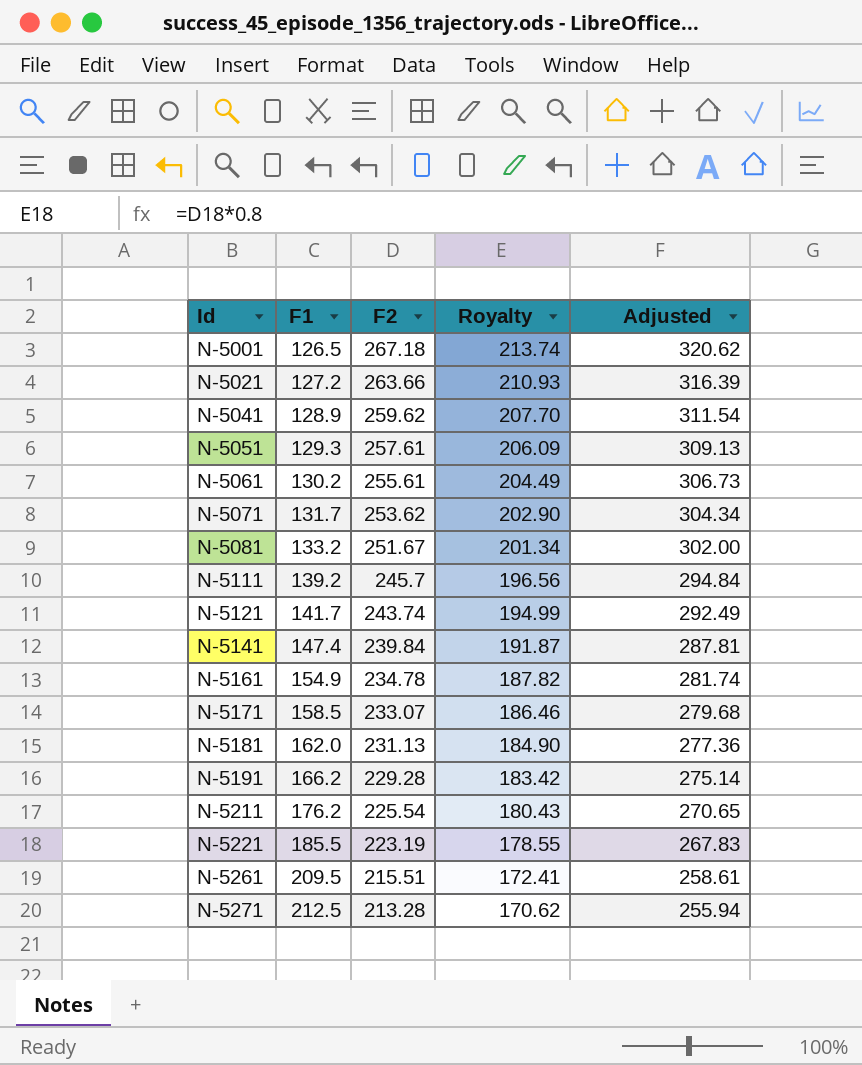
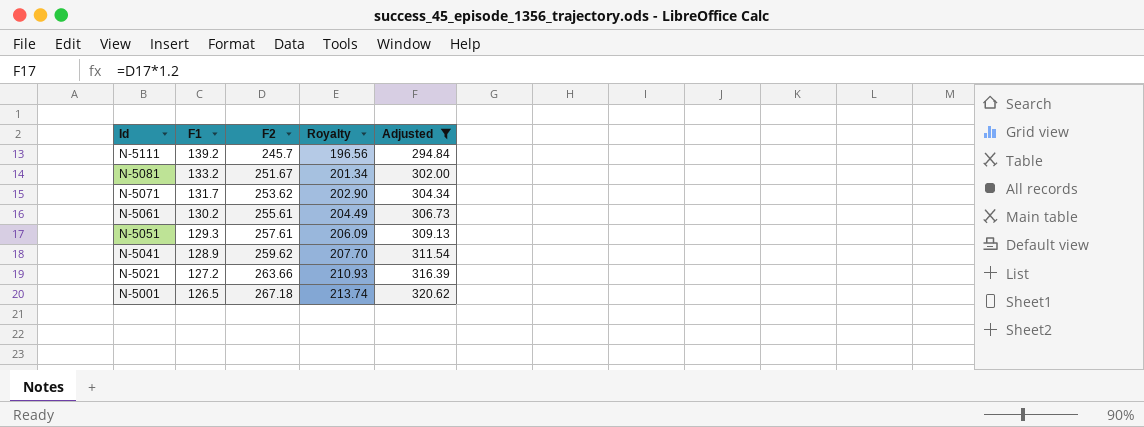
filter: none -> Adjusted >= 294.84
row order: Id ascending -> Id descending

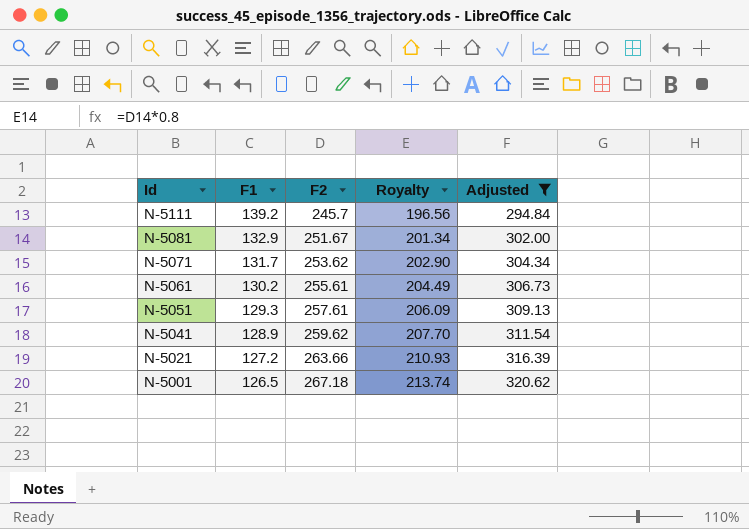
N-5081 | F1: 133.2 -> 132.9

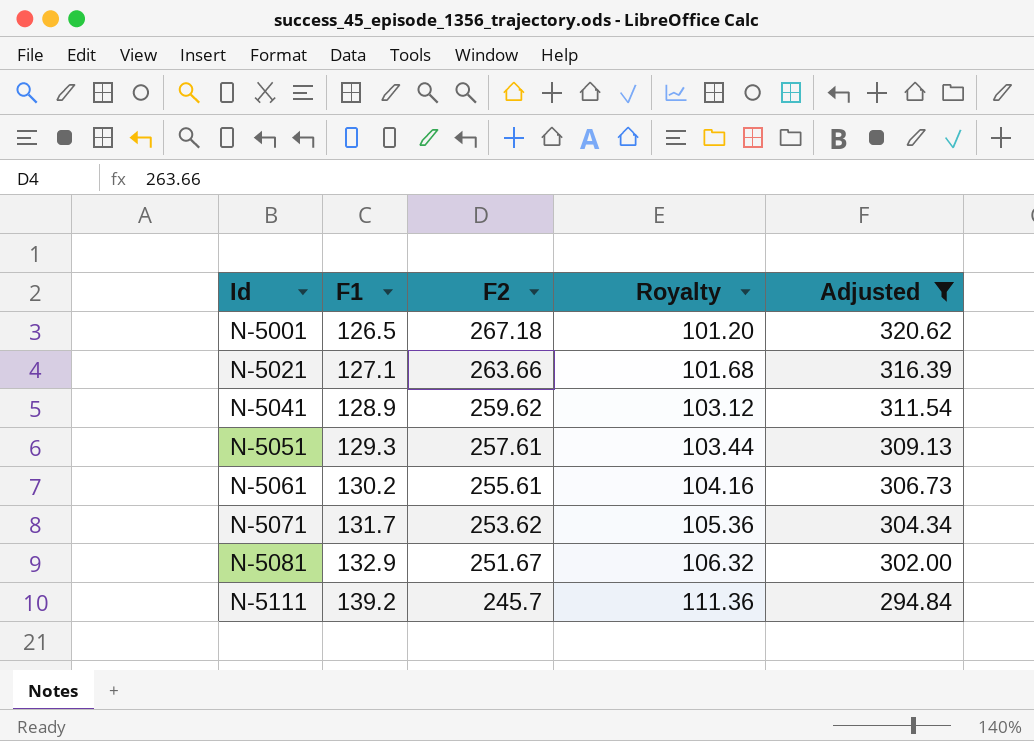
row order: Id descending -> Id ascending
column Royalty | formula: [F2] * 0.8 -> [F1] * 0.8
N-5021 | F1: 127.2 -> 127.1

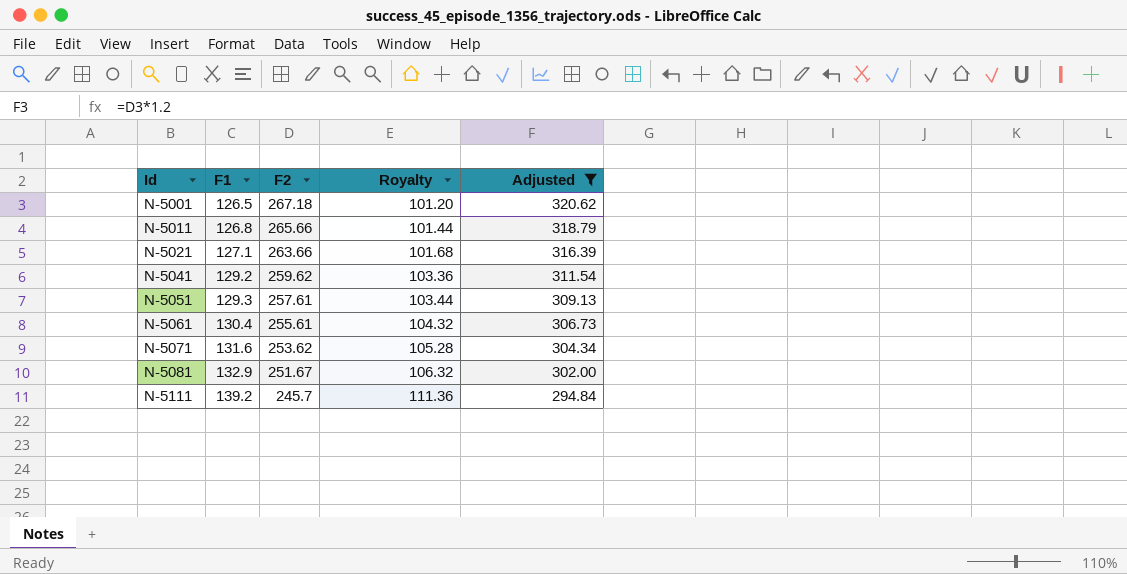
row N-5011: none -> 126.8 | 265.66 | 101.44 | 318.79
N-5041 | F1: 128.9 -> 129.2
N-5041 | Royalty: 103.12 -> 103.36
N-5061 | F1: 130.2 -> 130.4
N-5061 | Royalty: 104.16 -> 104.32
N-5071 | F1: 131.7 -> 131.6
N-5071 | Royalty: 105.36 -> 105.28

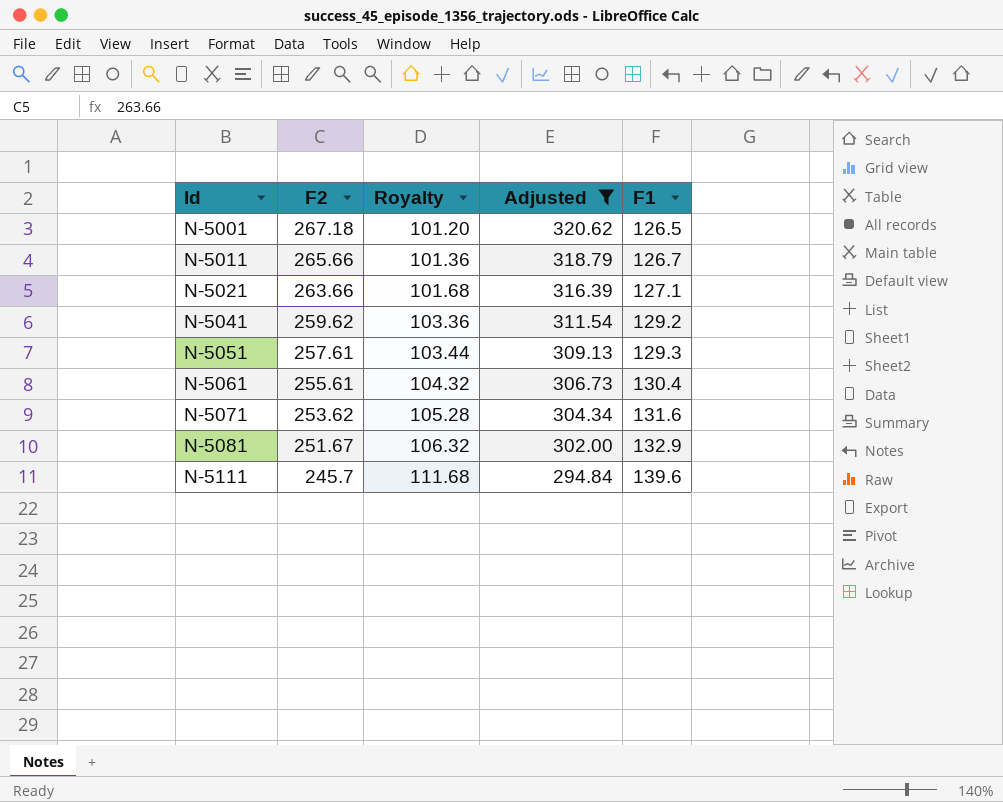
column F1 | position: 2 -> 5
N-5011 | Royalty: 101.44 -> 101.36
N-5011 | F1: 126.8 -> 126.7
N-5111 | Royalty: 111.36 -> 111.68
N-5111 | F1: 139.2 -> 139.6

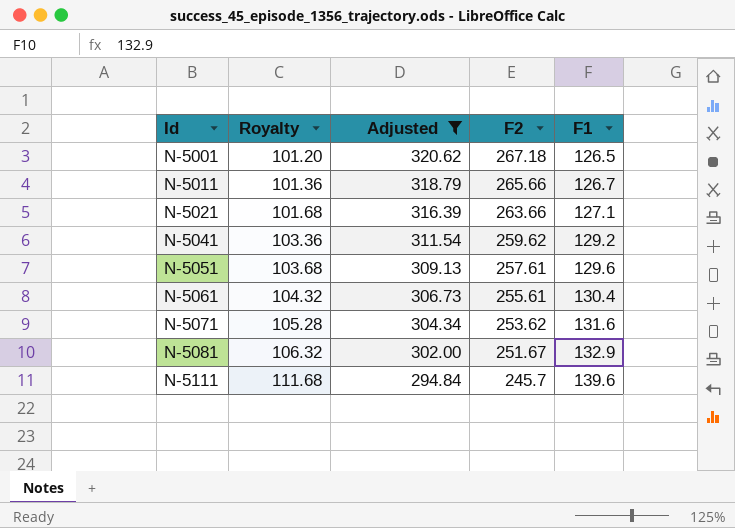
column F2 | position: 2 -> 4
N-5051 | Royalty: 103.44 -> 103.68
N-5051 | F1: 129.3 -> 129.6

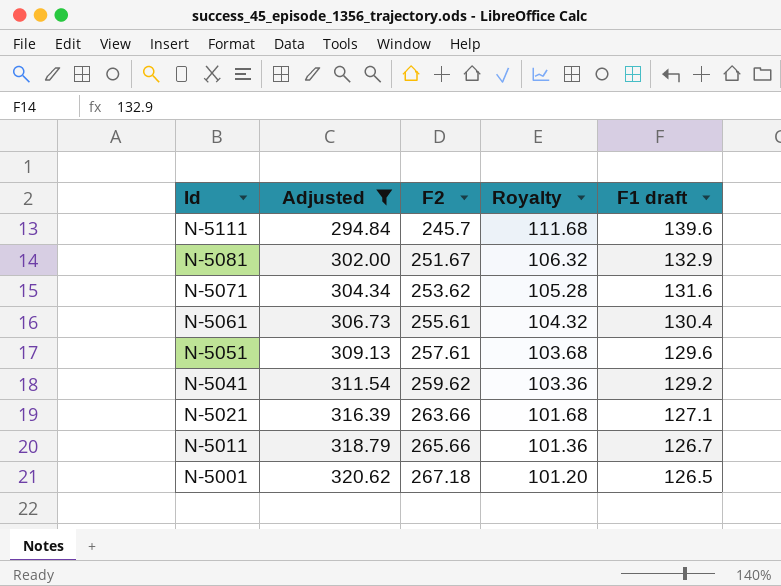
row order: Id ascending -> Id descending
column Royalty | position: 2 -> 4
column name: F1 -> F1 draft

